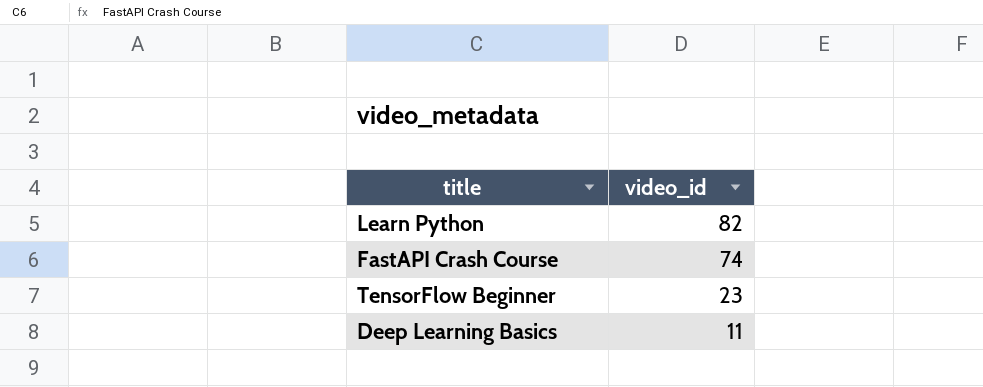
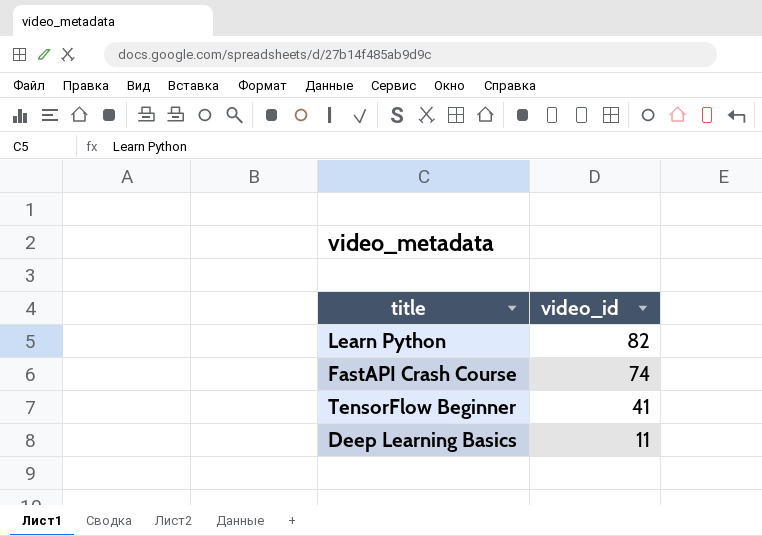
TensorFlow Beginner | video_id: 23 -> 41

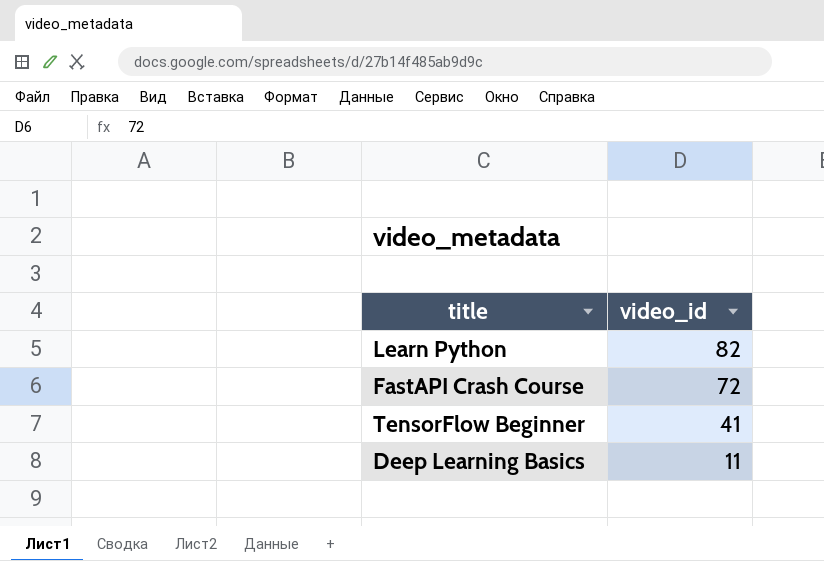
FastAPI Crash Course | video_id: 74 -> 72

